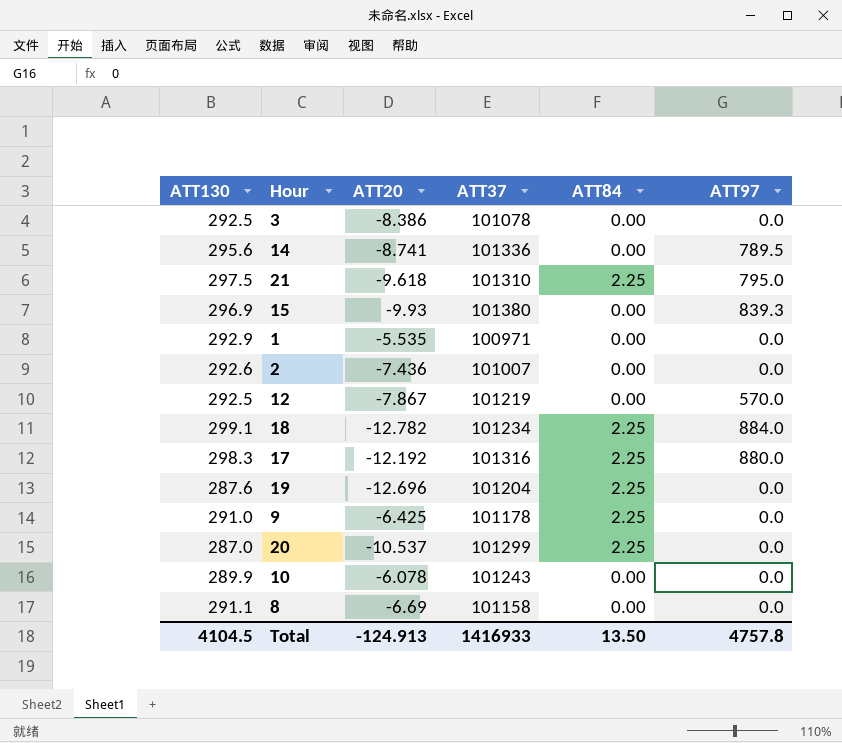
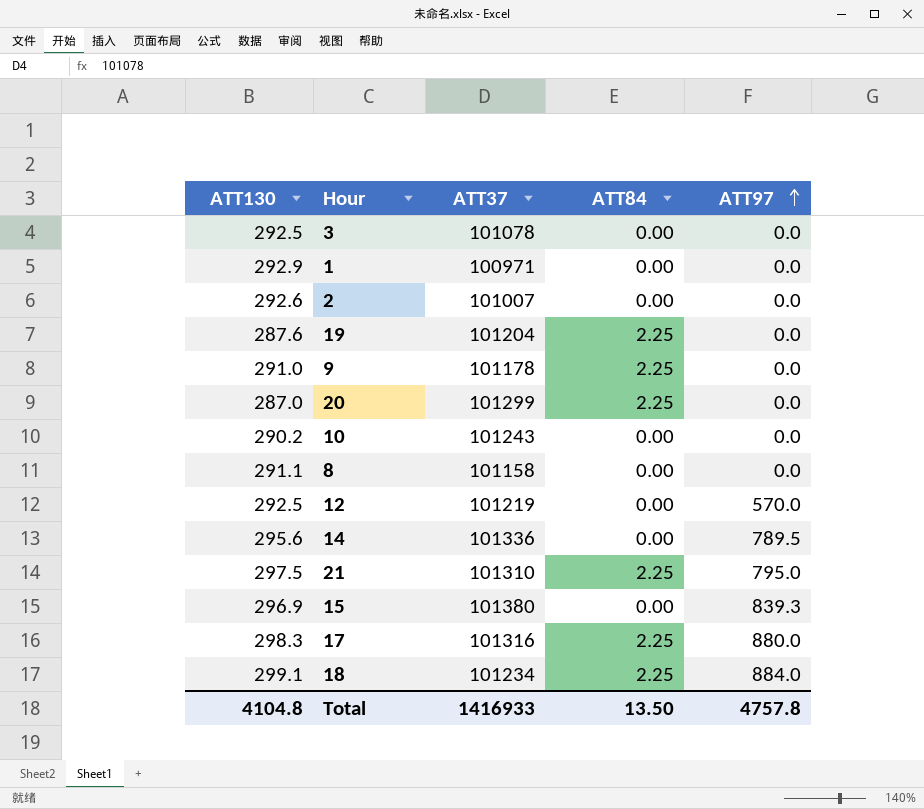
row order: none -> ATT97 ascending
column ATT20 | position: 3 -> none
10 | ATT130: 289.9 -> 290.2
Total | ATT130: 4104.5 -> 4104.8

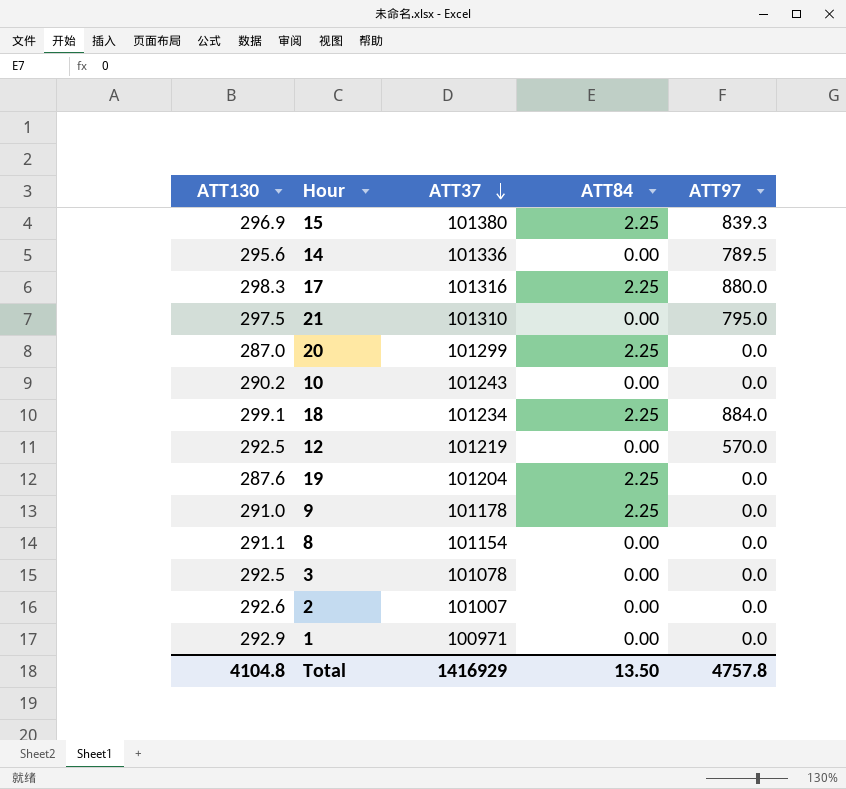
row order: ATT97 ascending -> ATT37 descending
15 | ATT84: 0.00 -> 2.25
21 | ATT84: 2.25 -> 0.00
8 | ATT37: 101158 -> 101154
Total | ATT37: 1416933 -> 1416929

